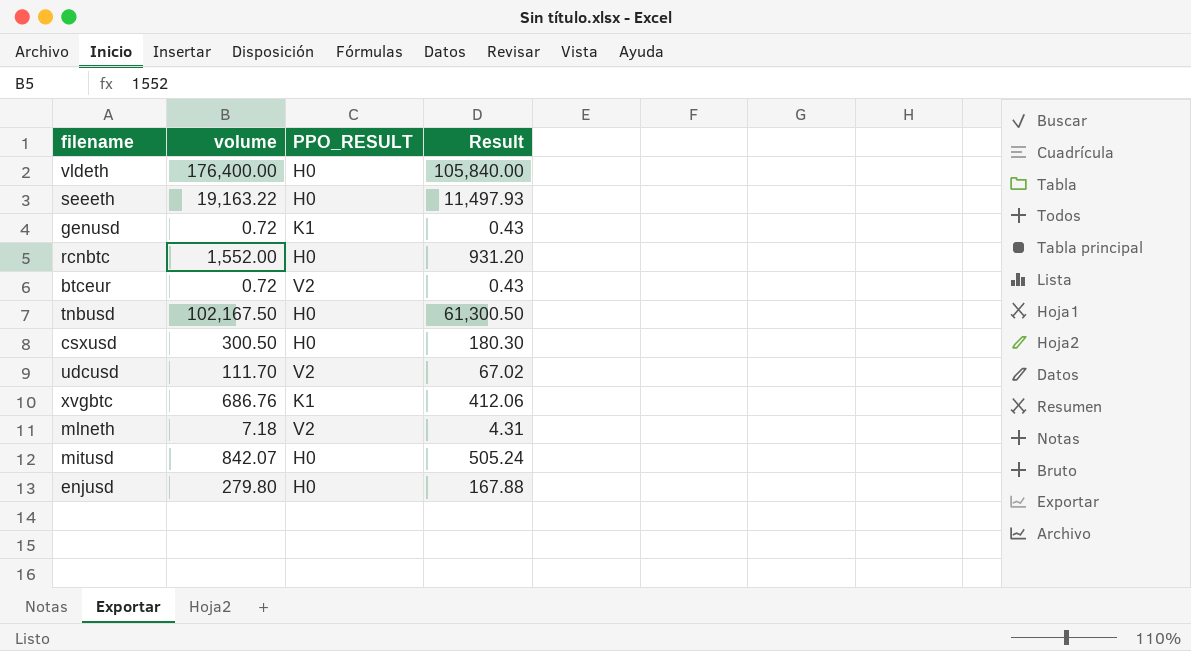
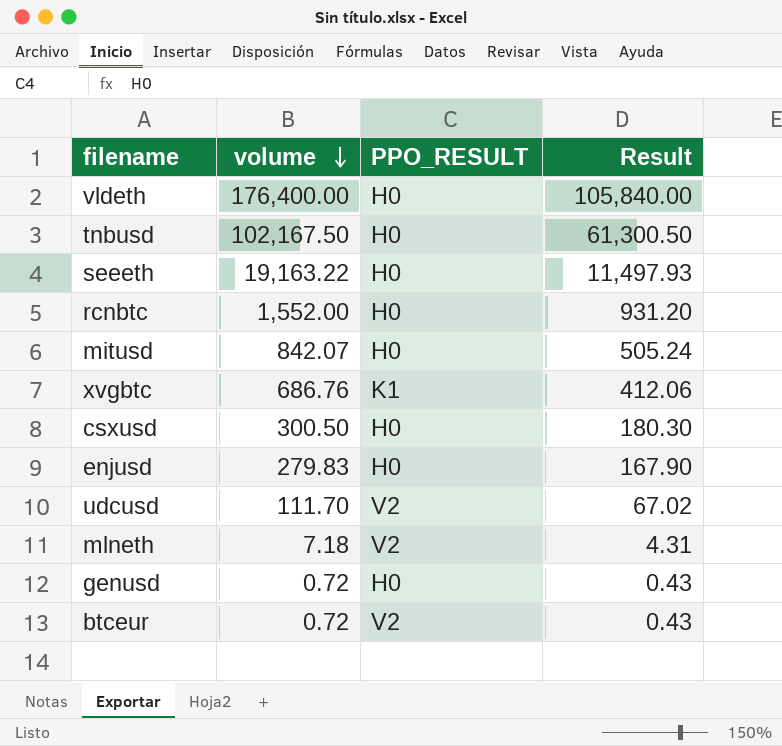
row order: none -> volume descending
enjusd | volume: 279.80 -> 279.83
enjusd | Result: 167.88 -> 167.90
genusd | PPO_RESULT: K1 -> H0

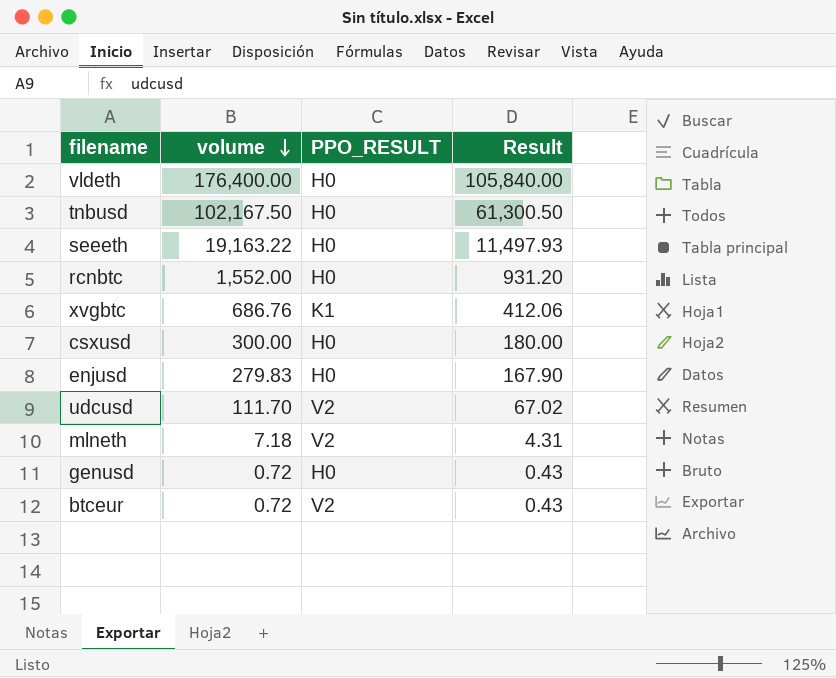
row mitusd: 842.07 | H0 | 505.24 -> none
csxusd | volume: 300.50 -> 300.00
csxusd | Result: 180.30 -> 180.00

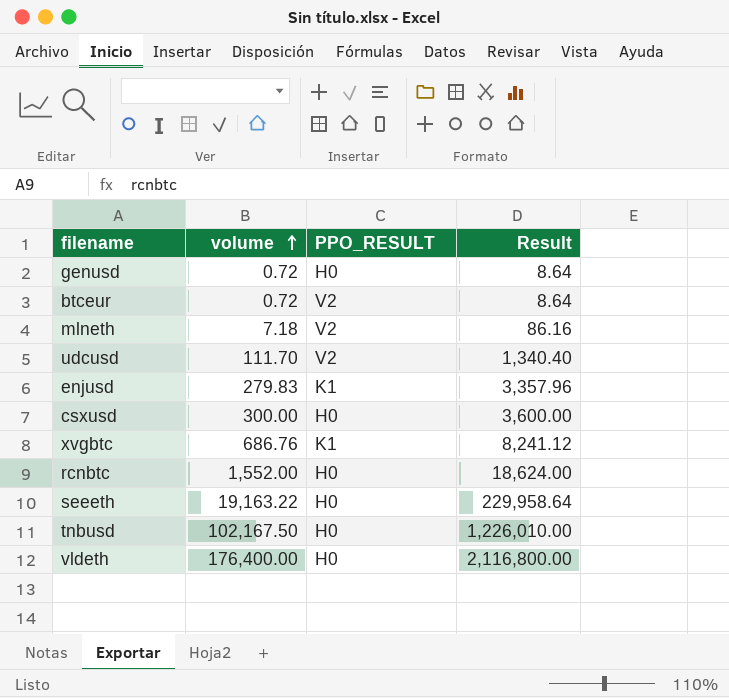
row order: volume descending -> volume ascending
column Result | formula: [volume] * 0.6 -> [volume] * 12
enjusd | PPO_RESULT: H0 -> K1

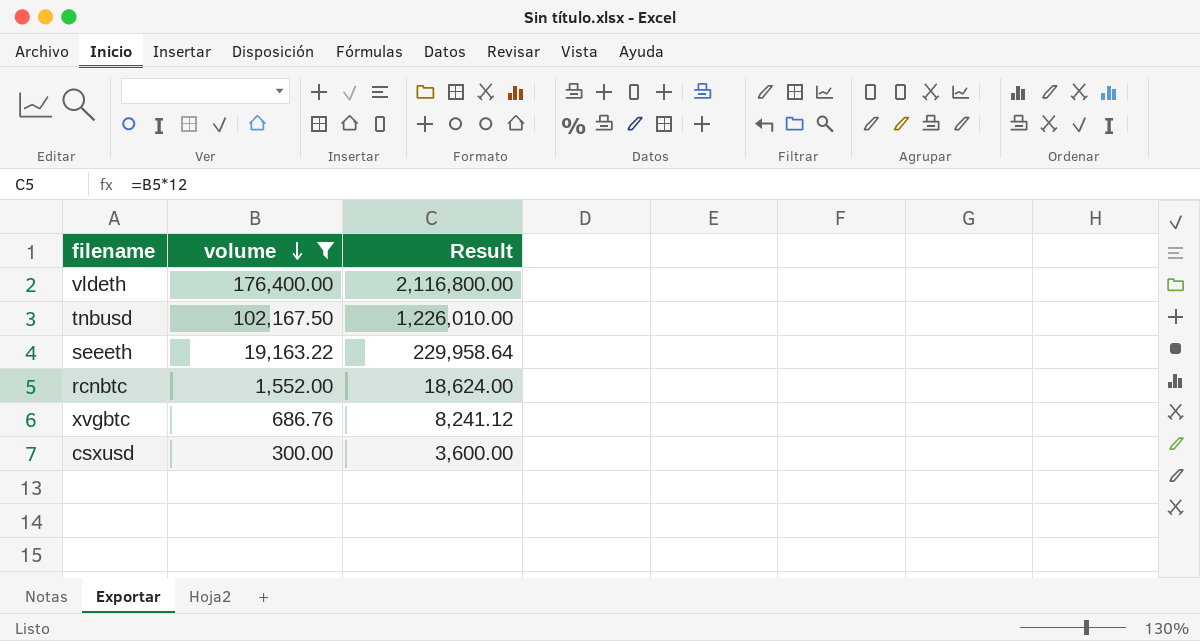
filter: none -> volume >= 300.00
row order: volume ascending -> volume descending
column PPO_RESULT | position: 3 -> none

